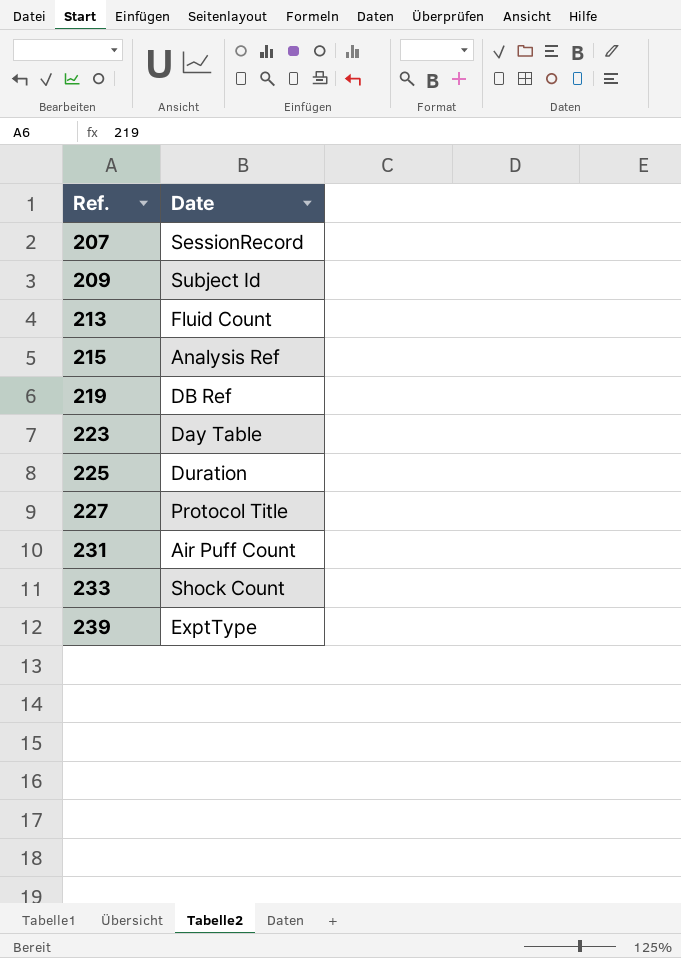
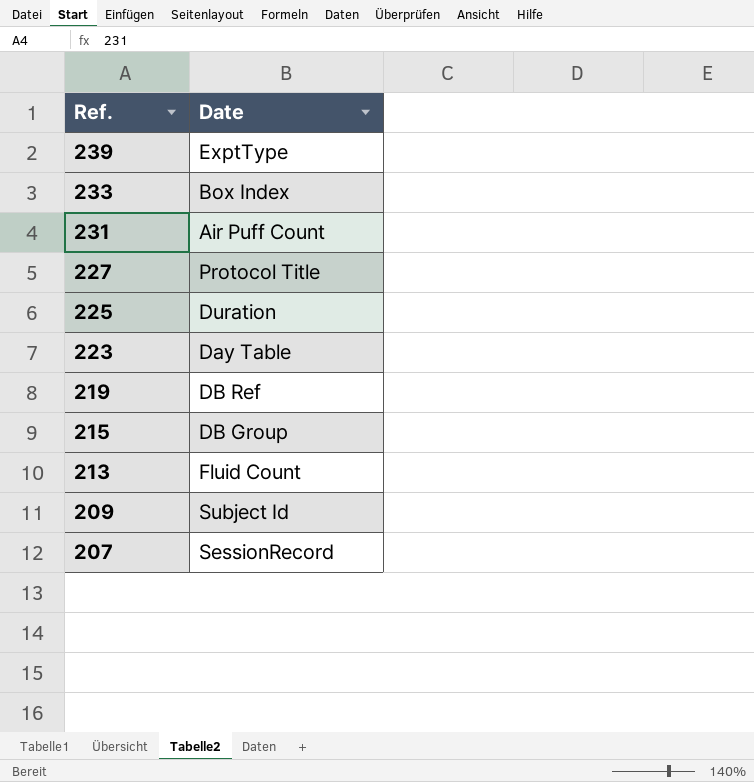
row order: Ref. ascending -> Ref. descending
233 | Date: Shock Count -> Box Index
215 | Date: Analysis Ref -> DB Group

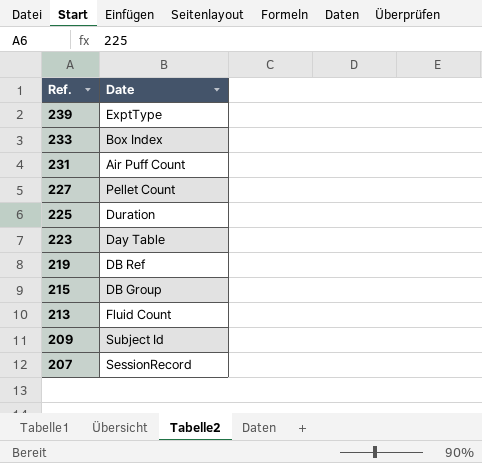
227 | Date: Protocol Title -> Pellet Count

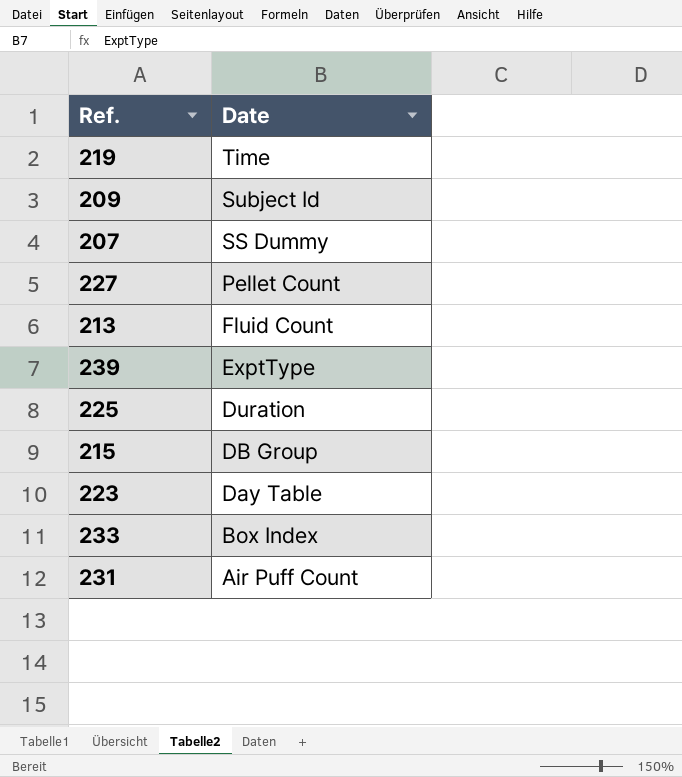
row order: Ref. descending -> Date descending
219 | Date: DB Ref -> Time
207 | Date: SessionRecord -> SS Dummy

